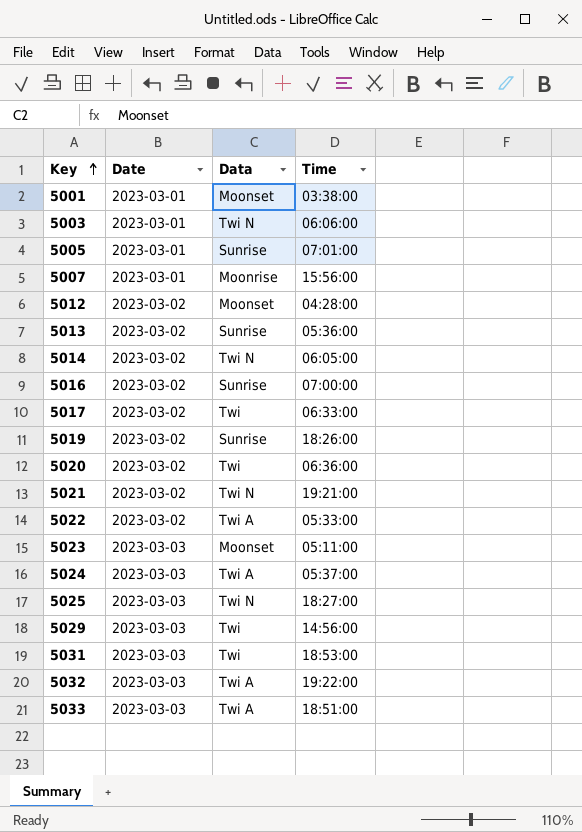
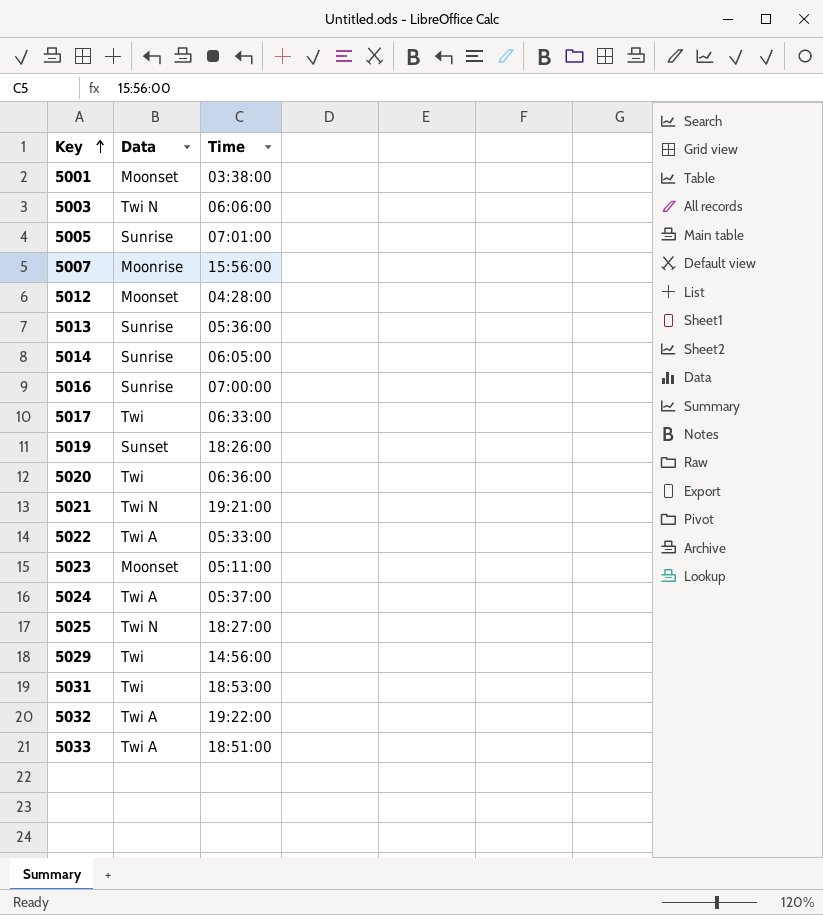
column Date | position: 2 -> none
5014 | Data: Twi N -> Sunrise
5019 | Data: Sunrise -> Sunset

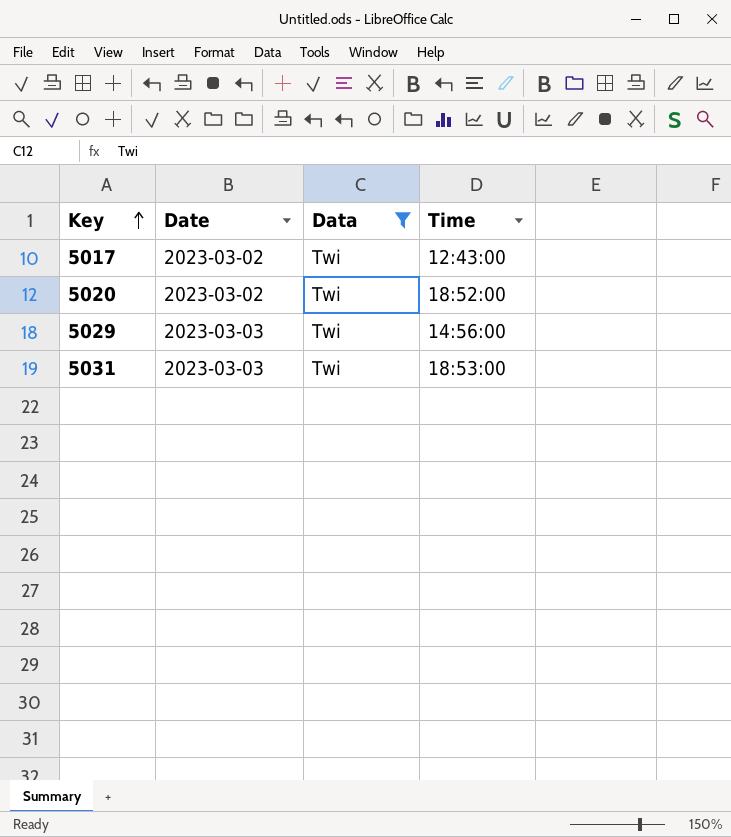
filter: none -> Data = Twi
column Date | position: none -> 2
5017 | Time: 06:33:00 -> 12:43:00
5020 | Time: 06:36:00 -> 18:52:00

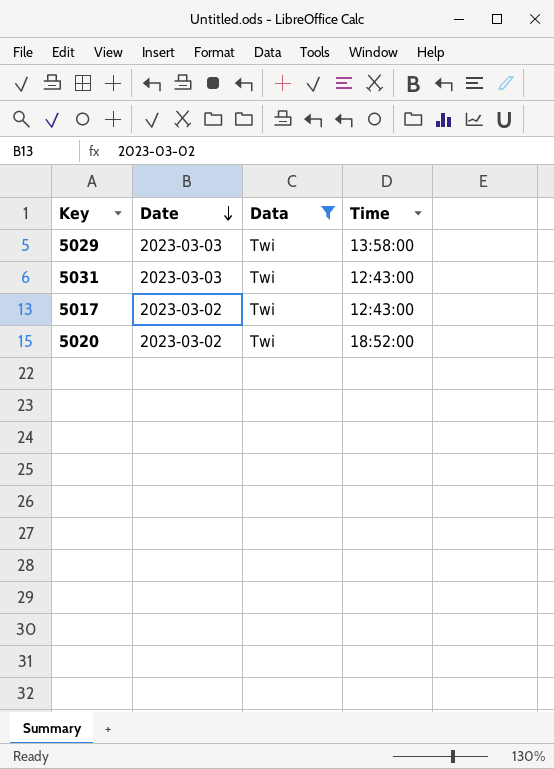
row order: Key ascending -> Date descending
5029 | Time: 14:56:00 -> 13:58:00
5031 | Time: 18:53:00 -> 12:43:00

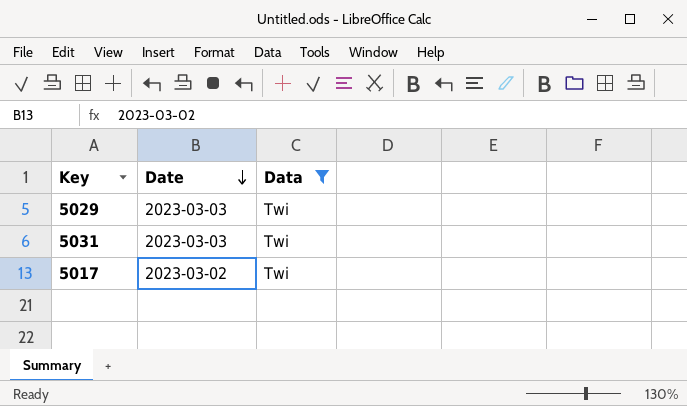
column Time | position: 4 -> none
row 5020: 2023-03-02 | Twi | 18:52:00 -> none

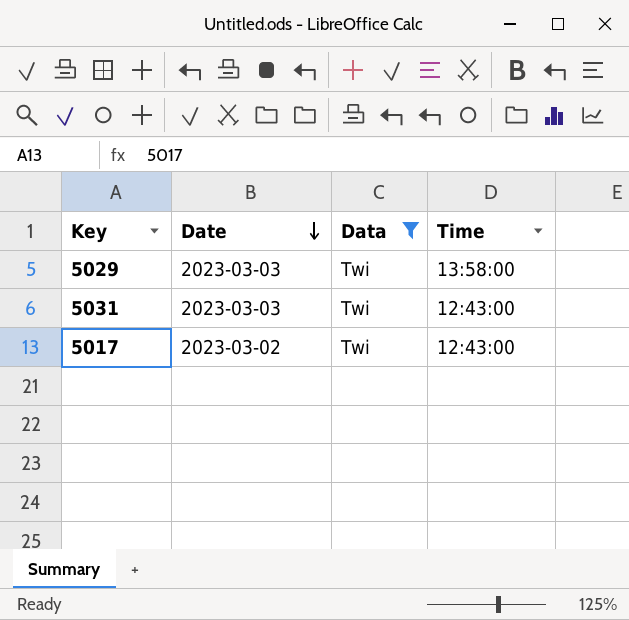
column Time | position: none -> 4

